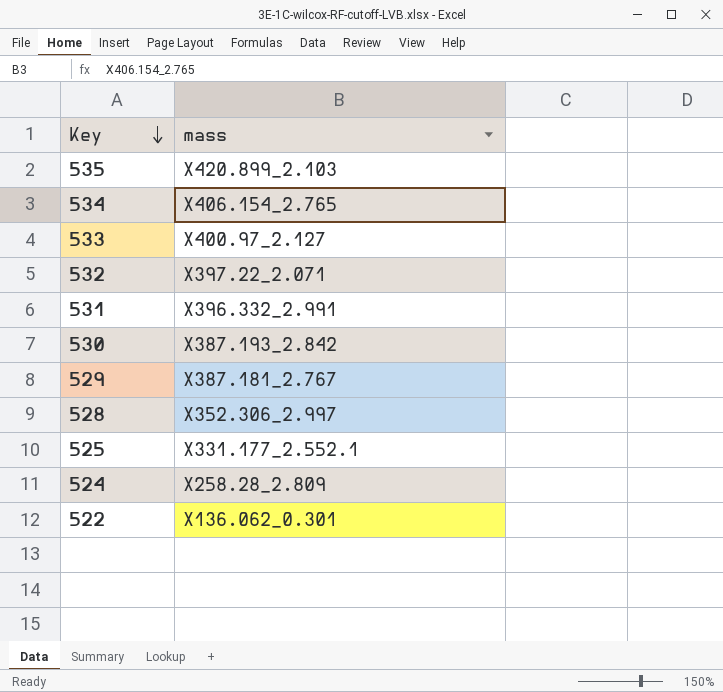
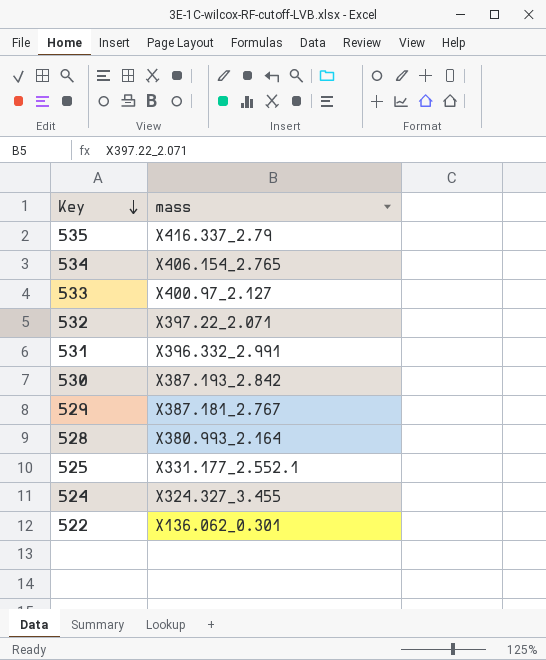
535 | mass: X420.899_2.103 -> X416.337_2.79
528 | mass: X352.306_2.997 -> X380.993_2.164
524 | mass: X258.28_2.809 -> X324.327_3.455

